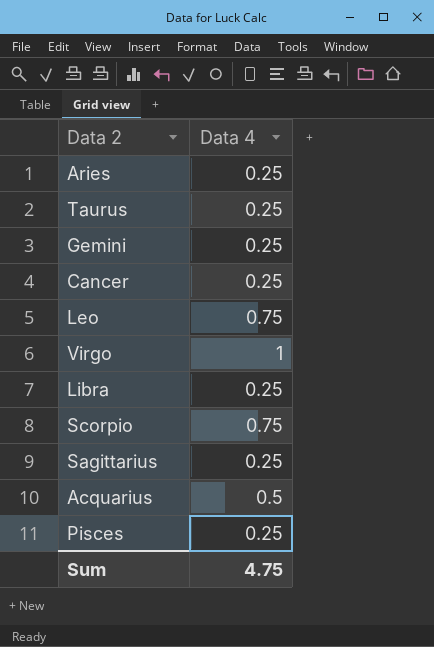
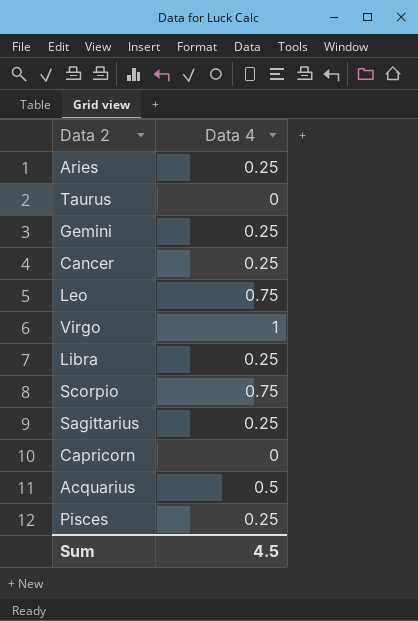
Taurus | Data 4: 0.25 -> 0
row Capricorn: none -> 0
Sum | Data 4: 4.75 -> 4.5

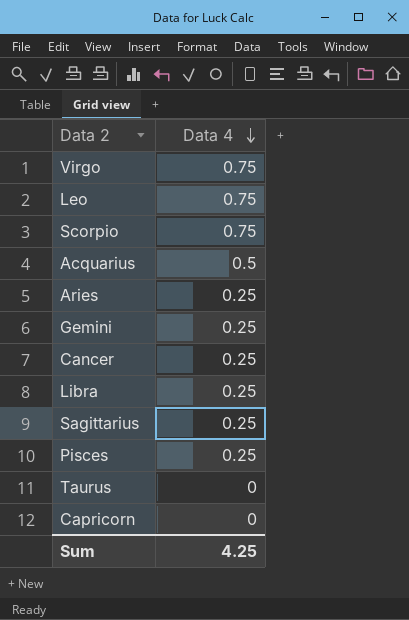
row order: none -> Data 4 descending
Virgo | Data 4: 1 -> 0.75
Sum | Data 4: 4.5 -> 4.25

